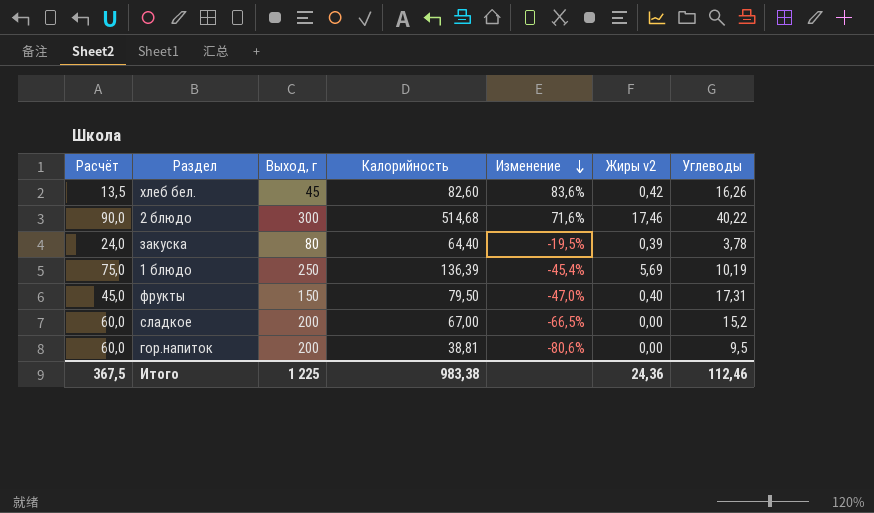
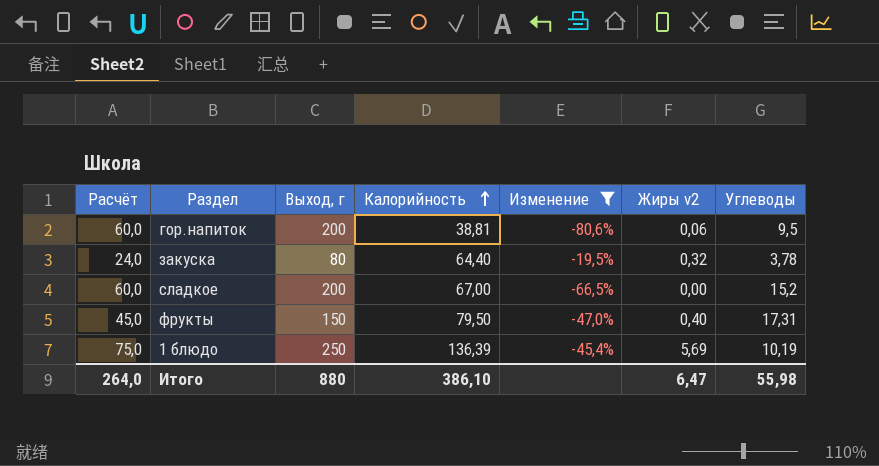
filter: none -> Изменение <= -19,5%
row order: Изменение descending -> Калорийность ascending
гор.напиток | Жиры v2: 0,00 -> 0,06
закуска | Жиры v2: 0,39 -> 0,32
Итого | Расчёт: 367,5 -> 264,0
Итого | Выход, г: 1 225 -> 880
Итого | Калорийность: 983,38 -> 386,10
Итого | Жиры v2: 24,36 -> 6,47
Итого | Углеводы: 112,46 -> 55,98

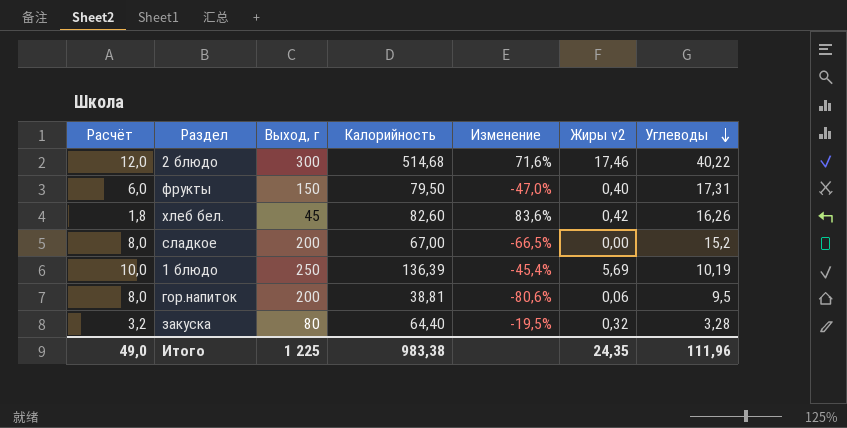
filter: Изменение <= -19,5% -> none
row order: Калорийность ascending -> Углеводы descending
column Расчёт | formula: [Выход, г] * 0,3 -> [Выход, г] * 0,04
закуска | Углеводы: 3,78 -> 3,28
Итого | Расчёт: 264,0 -> 49,0
Итого | Выход, г: 880 -> 1 225
Итого | Калорийность: 386,10 -> 983,38
Итого | Жиры v2: 6,47 -> 24,35
Итого | Углеводы: 55,98 -> 111,96

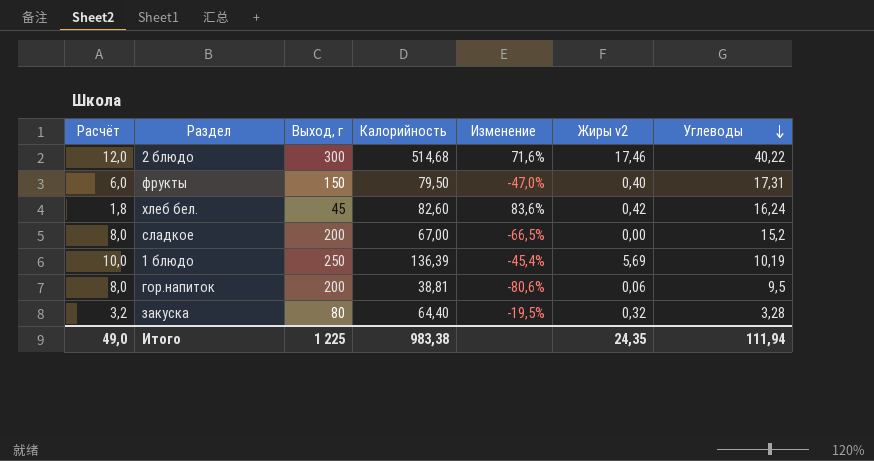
хлеб бел. | Углеводы: 16,26 -> 16,24
Итого | Углеводы: 111,96 -> 111,94

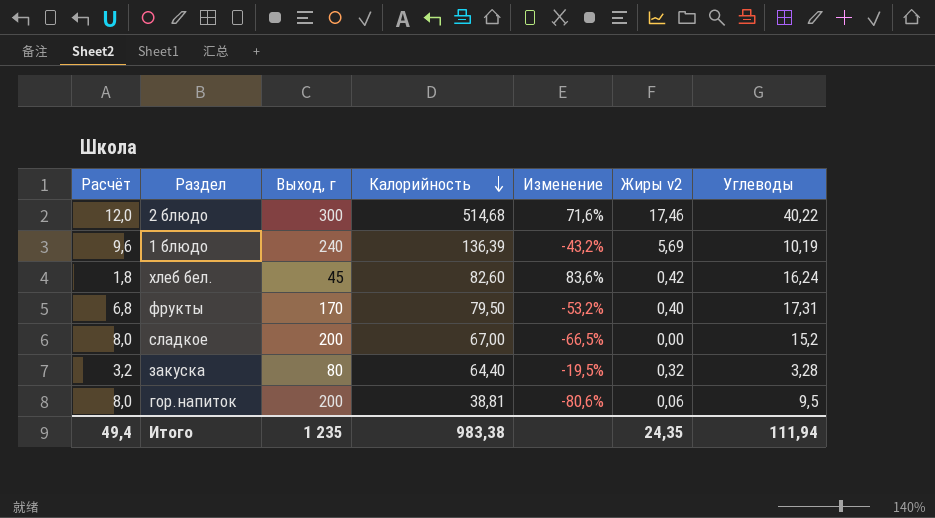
row order: Углеводы descending -> Калорийность descending
1 блюдо | Расчёт: 10,0 -> 9,6
1 блюдо | Выход, г: 250 -> 240
1 блюдо | Изменение: -45,4% -> -43,2%
фрукты | Расчёт: 6,0 -> 6,8
фрукты | Выход, г: 150 -> 170
фрукты | Изменение: -47,0% -> -53,2%
Итого | Расчёт: 49,0 -> 49,4
Итого | Выход, г: 1 225 -> 1 235

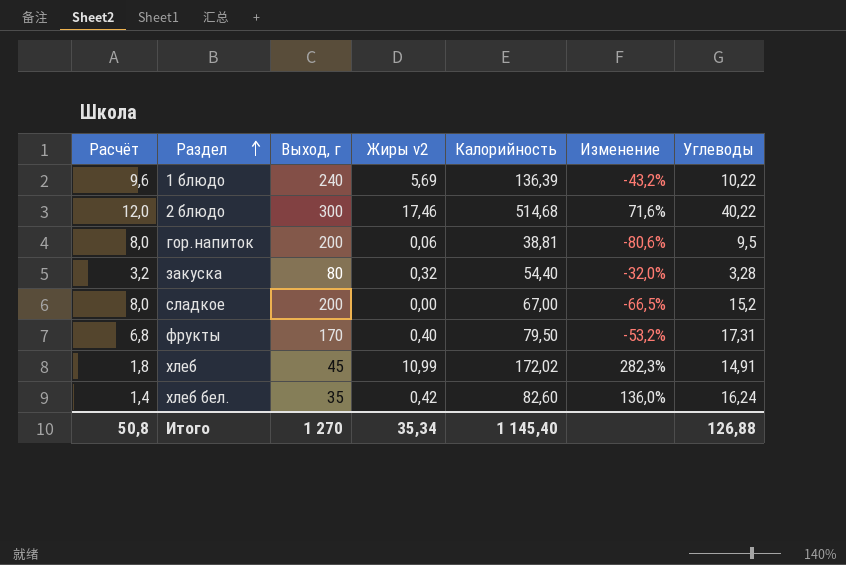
row order: Калорийность descending -> Раздел ascending
column Жиры v2 | position: 6 -> 4
1 блюдо | Углеводы: 10,19 -> 10,22
закуска | Калорийность: 64,40 -> 54,40
закуска | Изменение: -19,5% -> -32,0%
row хлеб: none -> 1,8 | 45 | 10,99 | 172,02 | 282,3% | 14,91
хлеб бел. | Расчёт: 1,8 -> 1,4
хлеб бел. | Выход, г: 45 -> 35
хлеб бел. | Изменение: 83,6% -> 136,0%
Итого | Расчёт: 49,4 -> 50,8
Итого | Выход, г: 1 235 -> 1 270
Итого | Жиры v2: 24,35 -> 35,34
Итого | Калорийность: 983,38 -> 1 145,40
Итого | Углеводы: 111,94 -> 126,88

